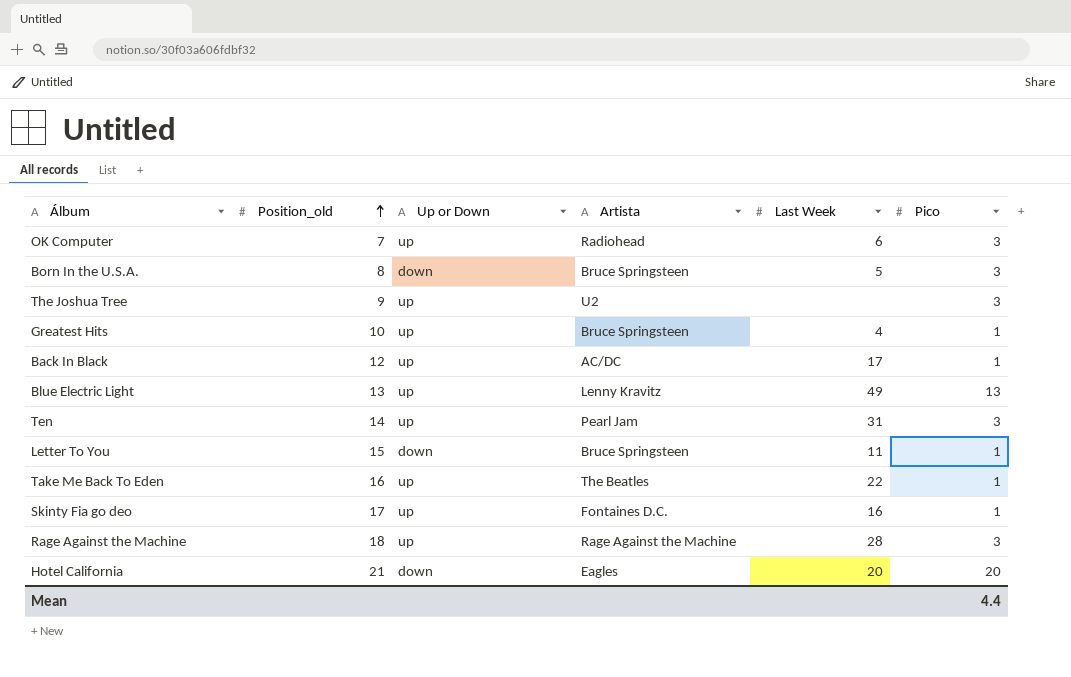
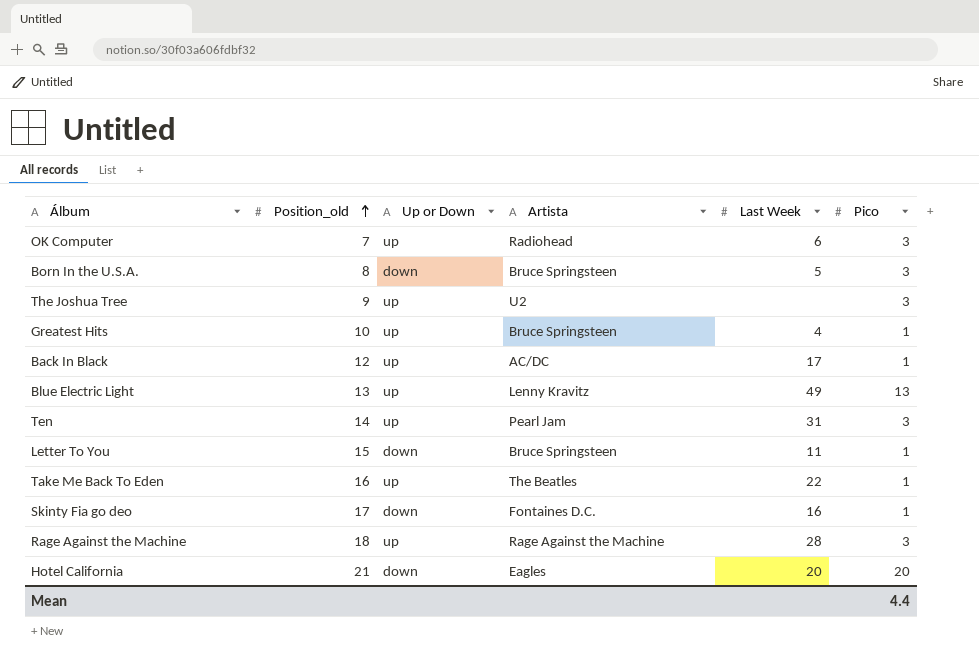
Skinty Fia go deo | Up or Down: up -> down

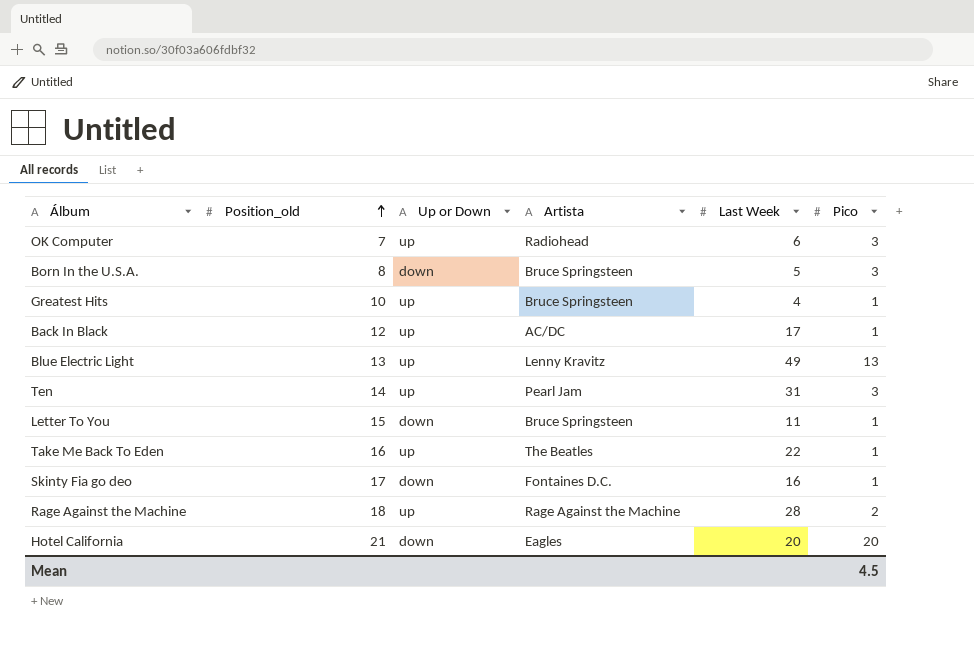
row The Joshua Tree: 9 | up | U2 | none | 3 -> none
Rage Against the Machine | Pico: 3 -> 2
Mean | Pico: 4.4 -> 4.5

